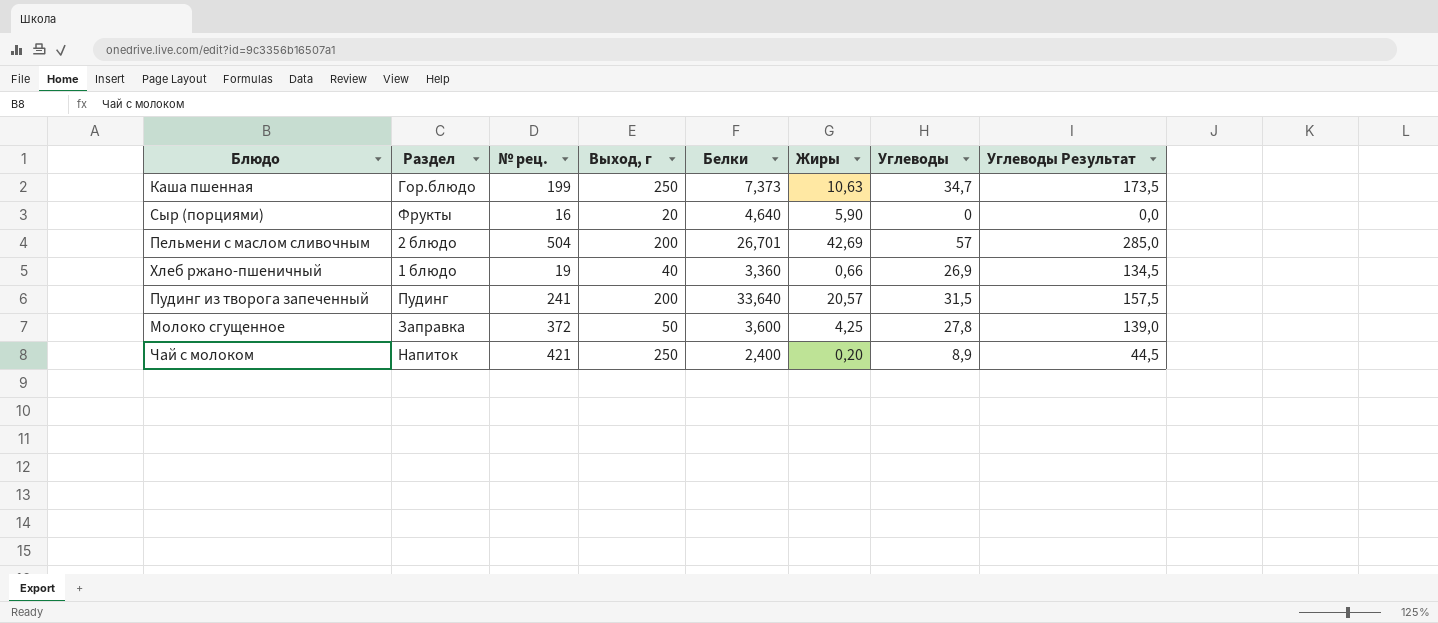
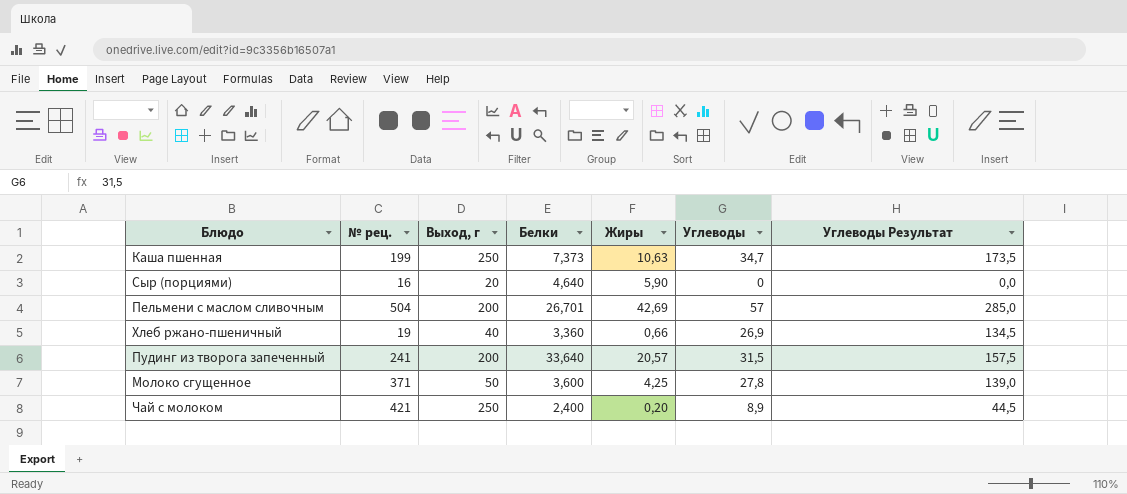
column Раздел | position: 2 -> none
Молоко сгущенное | № рец.: 372 -> 371

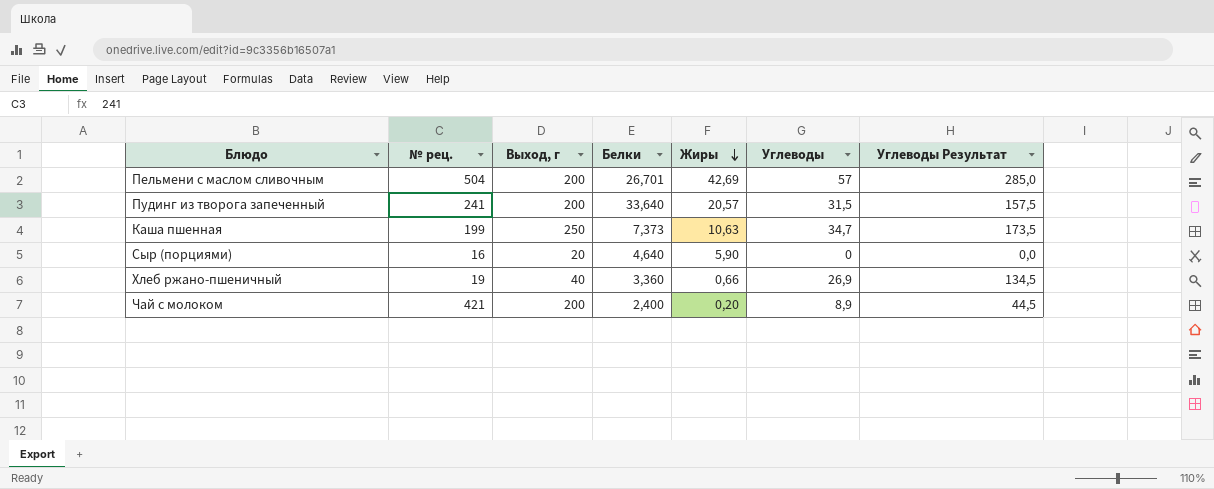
row order: none -> Жиры descending
row Молоко сгущенное: 371 | 50 | 3,600 | 4,25 | 27,8 | 139,0 -> none
Чай с молоком | Выход, г: 250 -> 200

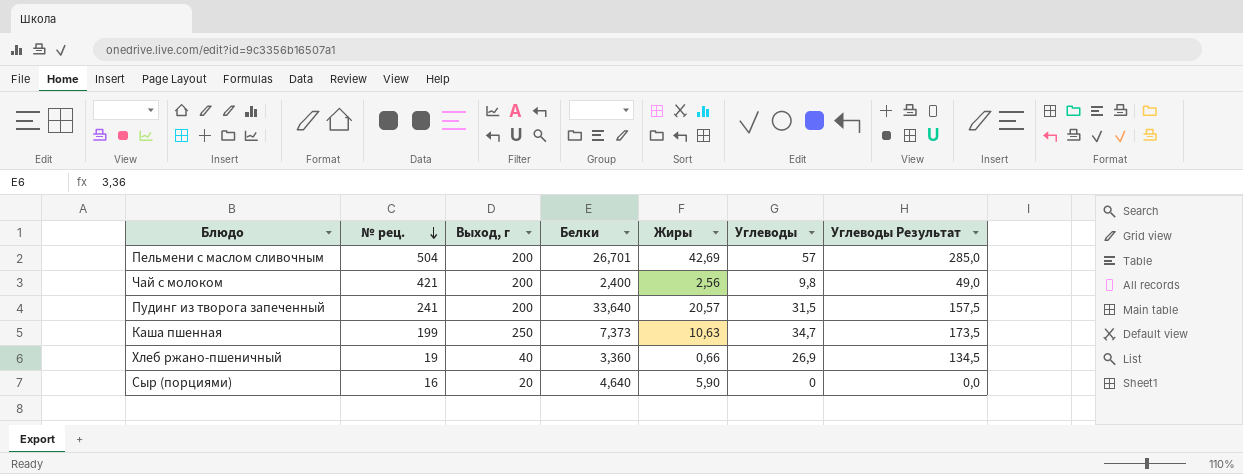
row order: Жиры descending -> № рец. descending
Чай с молоком | Жиры: 0,20 -> 2,56
Чай с молоком | Углеводы: 8,9 -> 9,8
Чай с молоком | Углеводы Результат: 44,5 -> 49,0

